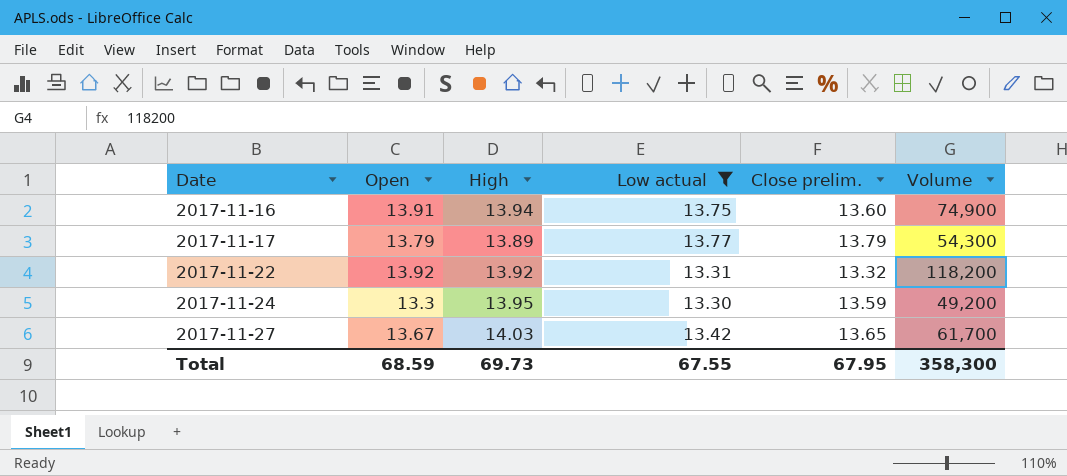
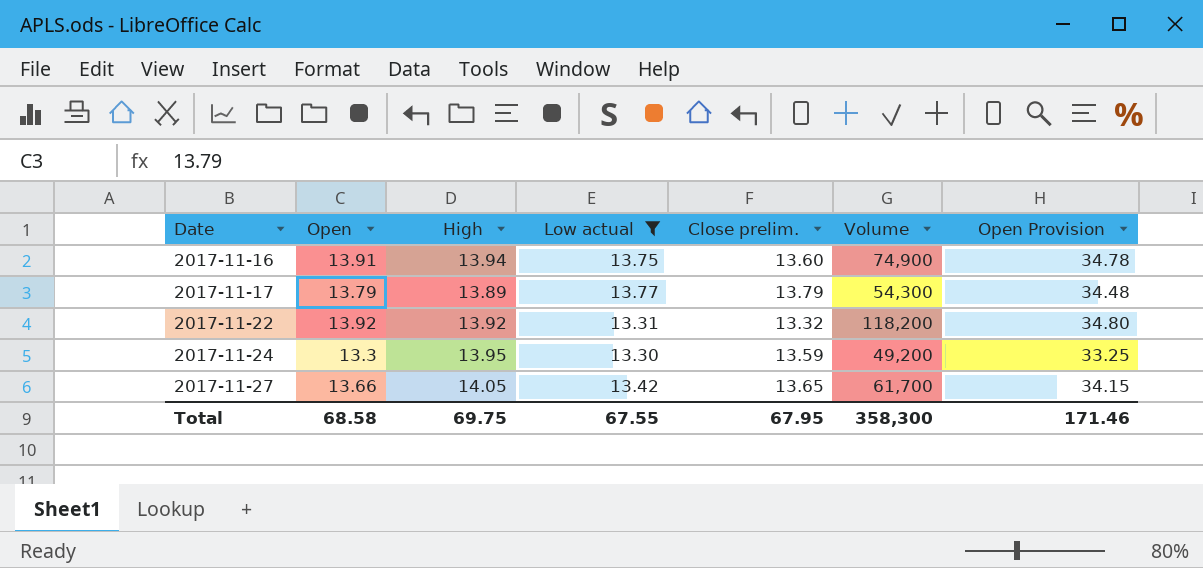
column Open Provision | formula: none -> [Open] * 2.5
2017-11-27 | Open: 13.67 -> 13.66
2017-11-27 | High: 14.03 -> 14.05
Total | Open: 68.59 -> 68.58
Total | High: 69.73 -> 69.75

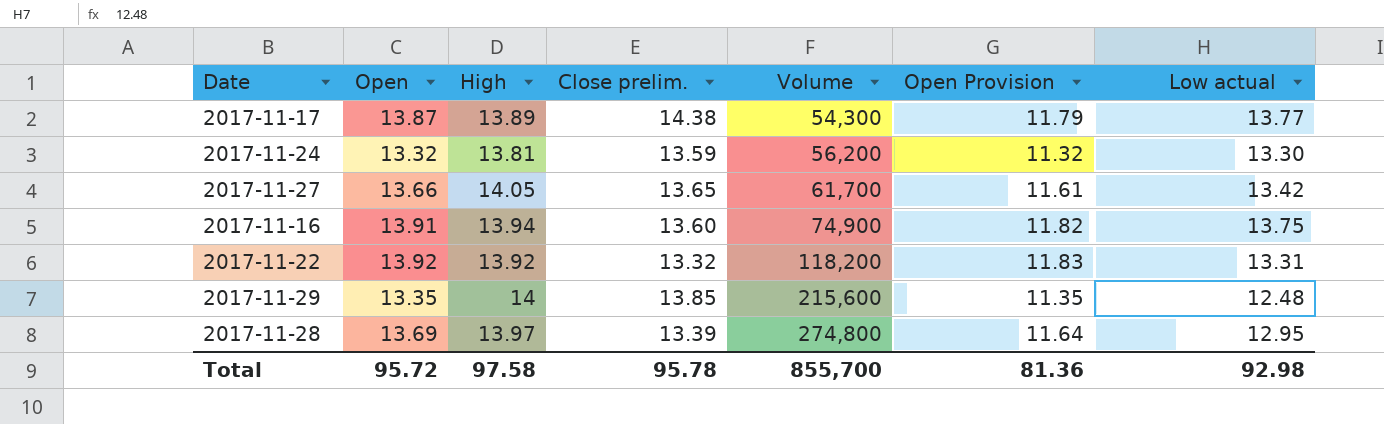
filter: Low actual >= 13.30 -> none
row order: Date ascending -> Volume ascending
column Open Provision | formula: [Open] * 2.5 -> [Open] * 0.85
column Low actual | position: 4 -> 7
2017-11-17 | Open: 13.79 -> 13.87
2017-11-17 | Close prelim.: 13.79 -> 14.38
2017-11-24 | Open: 13.3 -> 13.32
2017-11-24 | High: 13.95 -> 13.81
2017-11-24 | Volume: 49,200 -> 56,200
Total | Open: 68.58 -> 95.72
Total | High: 69.75 -> 97.58
Total | Close prelim.: 67.95 -> 95.78
Total | Volume: 358,300 -> 855,700
Total | Open Provision: 171.46 -> 81.36
Total | Low actual: 67.55 -> 92.98

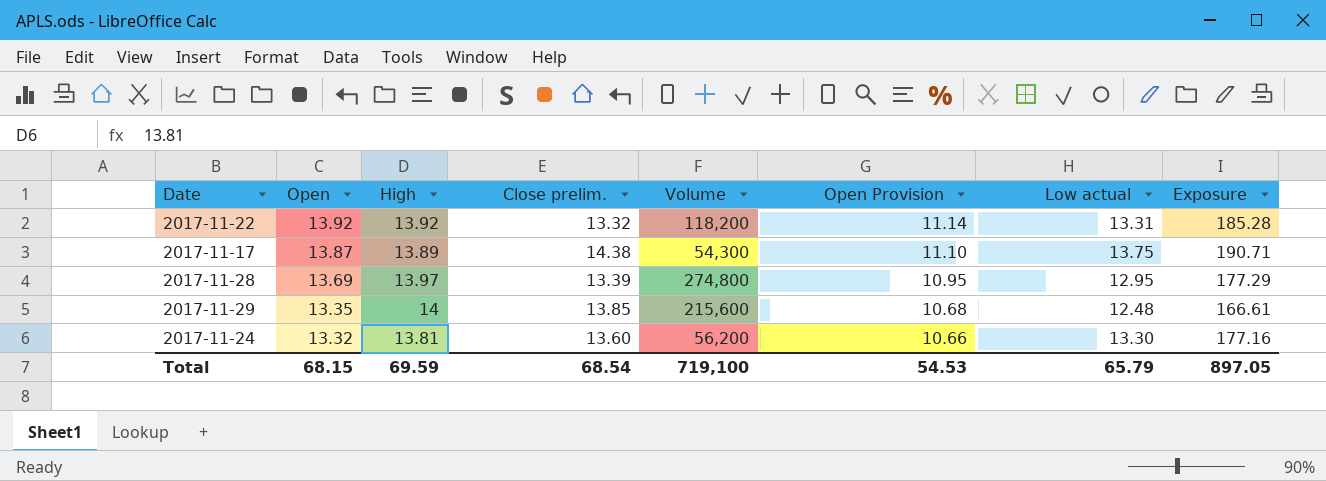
row order: Volume ascending -> Open descending
column Open Provision | formula: [Open] * 0.85 -> [Open] * 0.8
column Exposure | formula: none -> [Open] * [Low actual]
row 2017-11-27: 13.66 | 14.05 | 13.65 | 61,700 | 11.61 | 13.42 -> none
row 2017-11-16: 13.91 | 13.94 | 13.60 | 74,900 | 11.82 | 13.75 -> none
2017-11-17 | Low actual: 13.77 -> 13.75
2017-11-24 | Close prelim.: 13.59 -> 13.60
Total | Open: 95.72 -> 68.15
Total | High: 97.58 -> 69.59
Total | Close prelim.: 95.78 -> 68.54
Total | Volume: 855,700 -> 719,100
Total | Open Provision: 81.36 -> 54.53
Total | Low actual: 92.98 -> 65.79

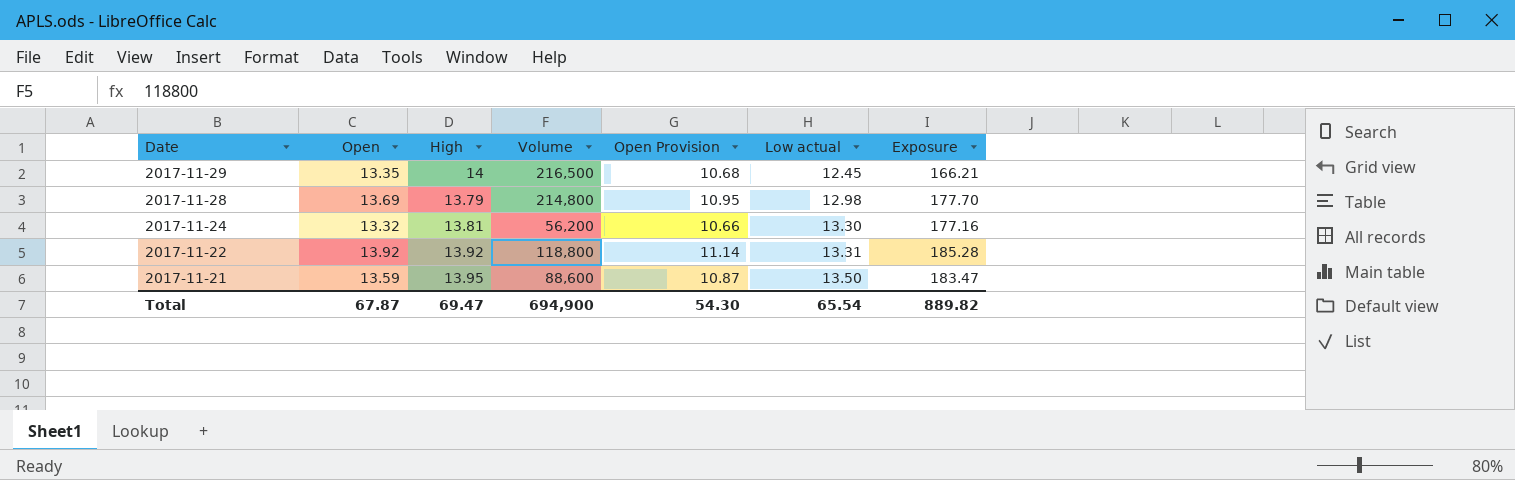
row order: Open descending -> Date descending
column Close prelim. | position: 4 -> none
row 2017-11-17: 13.87 | 13.89 | 14.38 | 54,300 | 11.10 | 13.75 | 190.71 -> none
2017-11-29 | Volume: 215,600 -> 216,500
2017-11-29 | Low actual: 12.48 -> 12.45
2017-11-29 | Exposure: 166.61 -> 166.21
2017-11-28 | High: 13.97 -> 13.79
2017-11-28 | Volume: 274,800 -> 214,800
2017-11-28 | Low actual: 12.95 -> 12.98
2017-11-28 | Exposure: 177.29 -> 177.70
2017-11-22 | Volume: 118,200 -> 118,800
row 2017-11-21: none -> 13.59 | 13.95 | 88,600 | 10.87 | 13.50 | 183.47
Total | Open: 68.15 -> 67.87
Total | High: 69.59 -> 69.47
Total | Volume: 719,100 -> 694,900
Total | Open Provision: 54.53 -> 54.30
Total | Low actual: 65.79 -> 65.54
Total | Exposure: 897.05 -> 889.82

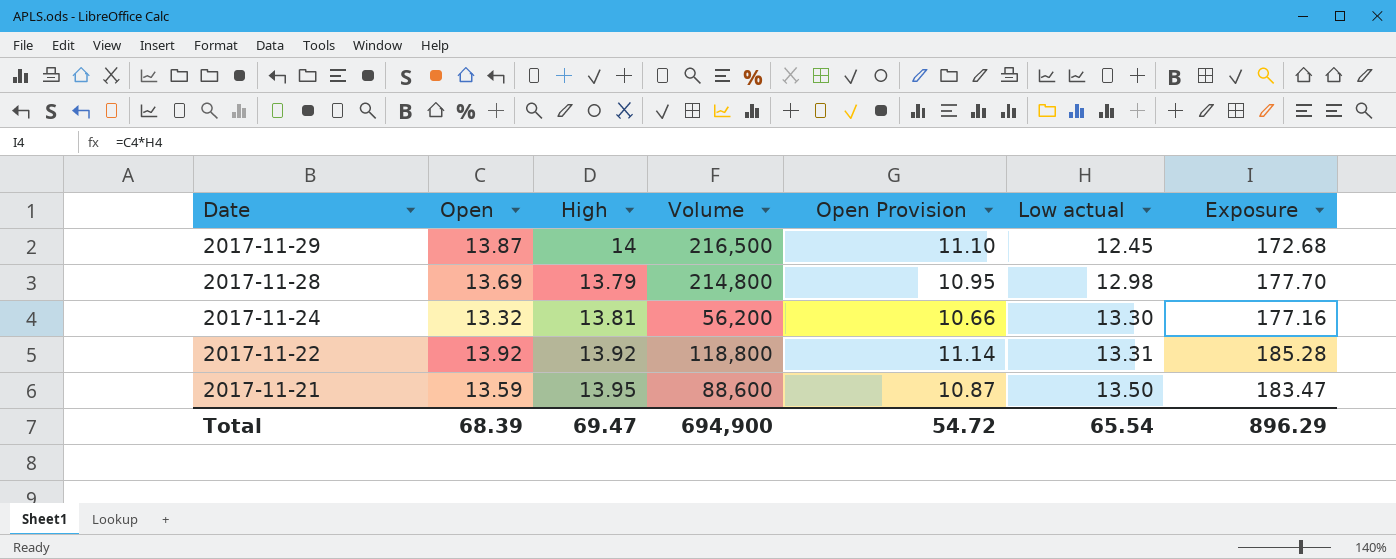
2017-11-29 | Open: 13.35 -> 13.87
2017-11-29 | Open Provision: 10.68 -> 11.10
2017-11-29 | Exposure: 166.21 -> 172.68
Total | Open: 67.87 -> 68.39
Total | Open Provision: 54.30 -> 54.72
Total | Exposure: 889.82 -> 896.29

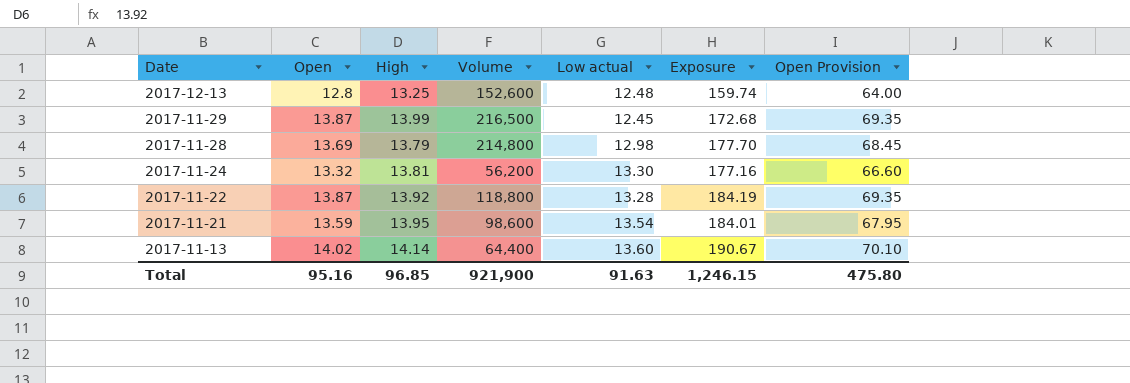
column Open Provision | formula: [Open] * 0.8 -> [Open] * 5
column Open Provision | position: 5 -> 7
row 2017-12-13: none -> 12.8 | 13.25 | 152,600 | 12.48 | 159.74 | 64.00
2017-11-29 | High: 14 -> 13.99
2017-11-22 | Open: 13.92 -> 13.87
2017-11-22 | Low actual: 13.31 -> 13.28
2017-11-22 | Exposure: 185.28 -> 184.19
2017-11-21 | Volume: 88,600 -> 98,600
2017-11-21 | Low actual: 13.50 -> 13.54
2017-11-21 | Exposure: 183.47 -> 184.01
row 2017-11-13: none -> 14.02 | 14.14 | 64,400 | 13.60 | 190.67 | 70.10
Total | Open: 68.39 -> 95.16
Total | High: 69.47 -> 96.85
Total | Volume: 694,900 -> 921,900
Total | Low actual: 65.54 -> 91.63
Total | Exposure: 896.29 -> 1,246.15
Total | Open Provision: 54.72 -> 475.80

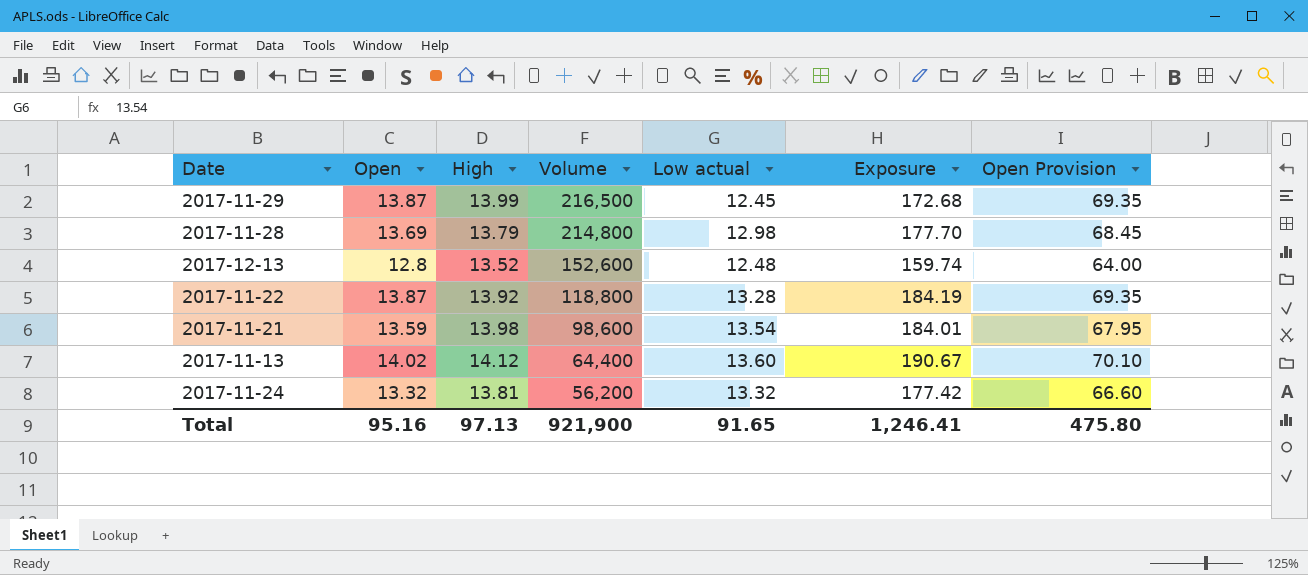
row order: Date descending -> Volume descending
2017-12-13 | High: 13.25 -> 13.52
2017-11-21 | High: 13.95 -> 13.98
2017-11-13 | High: 14.14 -> 14.12
2017-11-24 | Low actual: 13.30 -> 13.32
2017-11-24 | Exposure: 177.16 -> 177.42
Total | High: 96.85 -> 97.13
Total | Low actual: 91.63 -> 91.65
Total | Exposure: 1,246.15 -> 1,246.41

